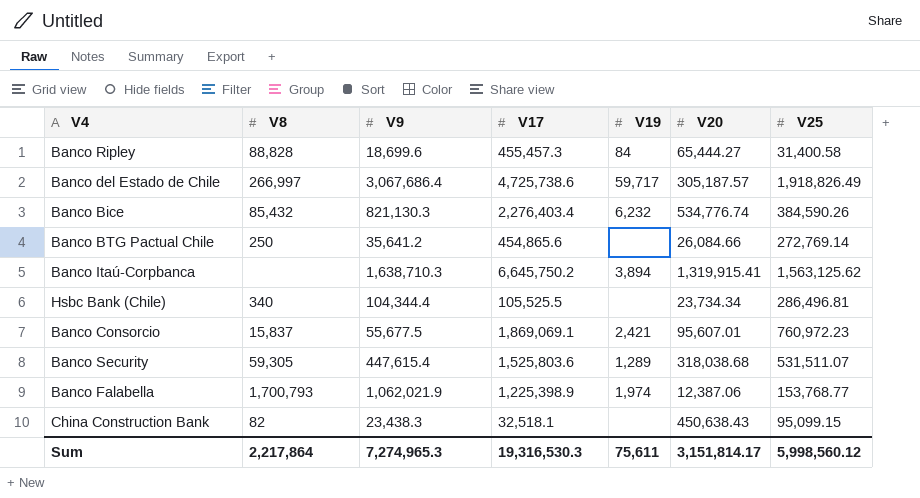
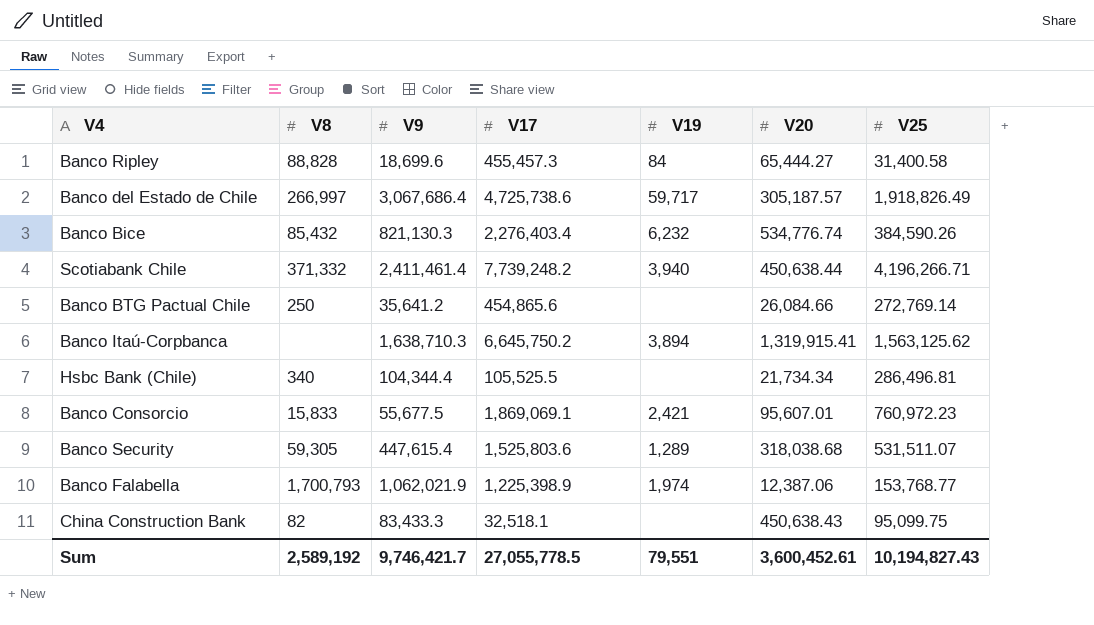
row Scotiabank Chile: none -> 371,332 | 2,411,461.4 | 7,739,248.2 | 3,940 | 450,638.44 | 4,196,266.71
Hsbc Bank (Chile) | V20: 23,734.34 -> 21,734.34
Banco Consorcio | V8: 15,837 -> 15,833
China Construction Bank | V9: 23,438.3 -> 83,433.3
China Construction Bank | V25: 95,099.15 -> 95,099.75
Sum | V8: 2,217,864 -> 2,589,192
Sum | V9: 7,274,965.3 -> 9,746,421.7
Sum | V17: 19,316,530.3 -> 27,055,778.5
Sum | V19: 75,611 -> 79,551
Sum | V20: 3,151,814.17 -> 3,600,452.61
Sum | V25: 5,998,560.12 -> 10,194,827.43

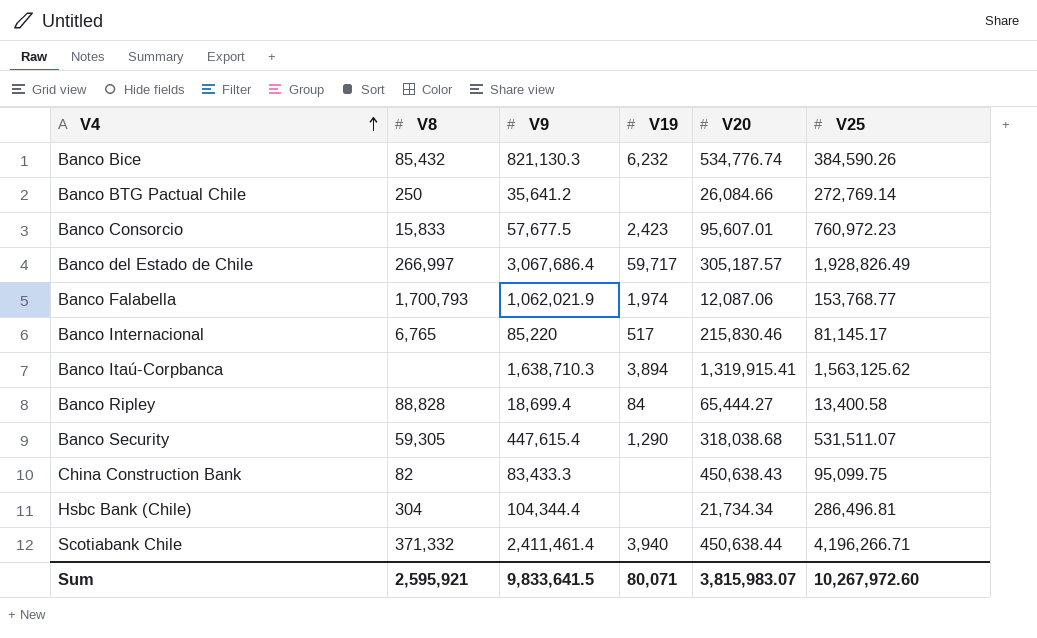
row order: none -> V4 ascending
column V17 | position: 4 -> none
Banco Consorcio | V9: 55,677.5 -> 57,677.5
Banco Consorcio | V19: 2,421 -> 2,423
Banco del Estado de Chile | V25: 1,918,826.49 -> 1,928,826.49
Banco Falabella | V20: 12,387.06 -> 12,087.06
row Banco Internacional: none -> 6,765 | 85,220 | 517 | 215,830.46 | 81,145.17
Banco Ripley | V9: 18,699.6 -> 18,699.4
Banco Ripley | V25: 31,400.58 -> 13,400.58
Banco Security | V19: 1,289 -> 1,290
Hsbc Bank (Chile) | V8: 340 -> 304
Sum | V8: 2,589,192 -> 2,595,921
Sum | V9: 9,746,421.7 -> 9,833,641.5
Sum | V19: 79,551 -> 80,071
Sum | V20: 3,600,452.61 -> 3,815,983.07
Sum | V25: 10,194,827.43 -> 10,267,972.60

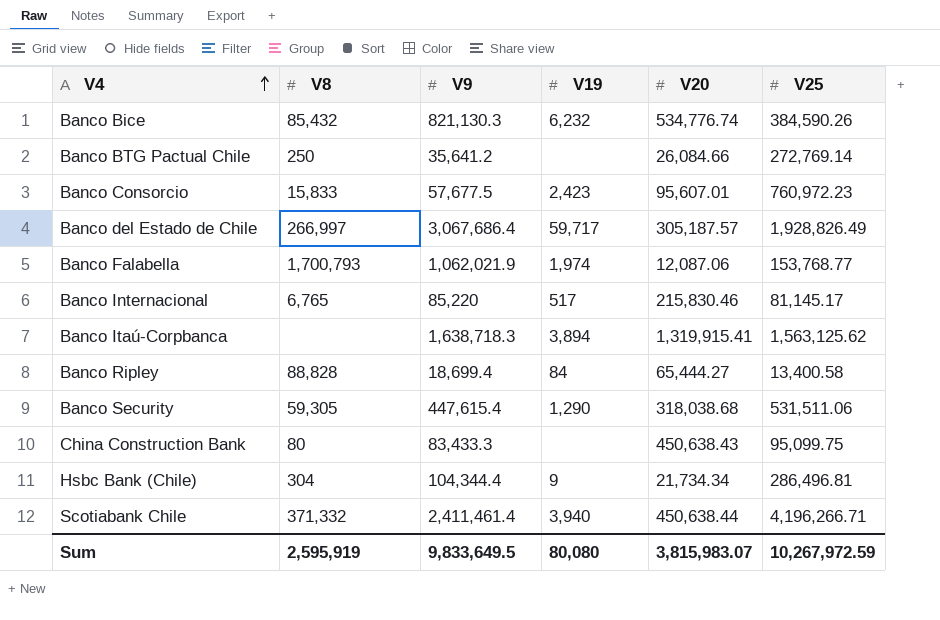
Banco Itaú-Corpbanca | V9: 1,638,710.3 -> 1,638,718.3
Banco Security | V25: 531,511.07 -> 531,511.06
China Construction Bank | V8: 82 -> 80
Hsbc Bank (Chile) | V19: none -> 9
Sum | V8: 2,595,921 -> 2,595,919
Sum | V9: 9,833,641.5 -> 9,833,649.5
Sum | V19: 80,071 -> 80,080
Sum | V25: 10,267,972.60 -> 10,267,972.59

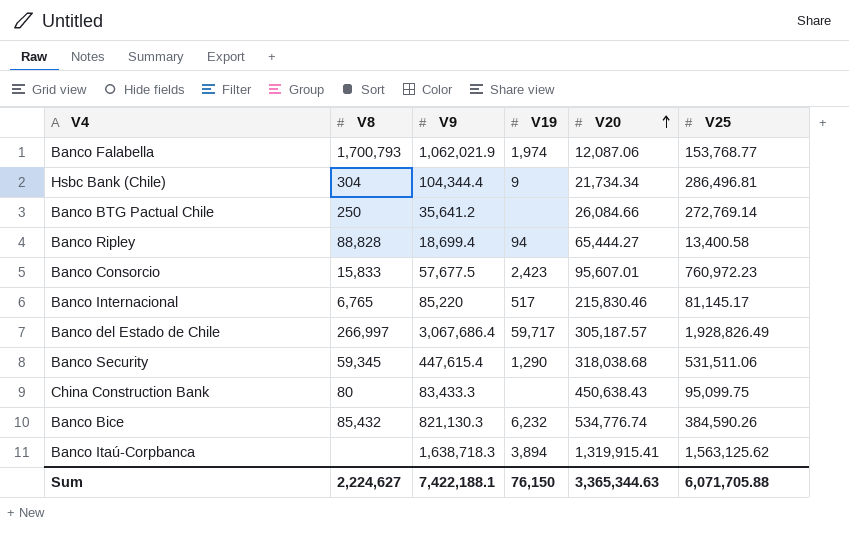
row order: V4 ascending -> V20 ascending
row Scotiabank Chile: 371,332 | 2,411,461.4 | 3,940 | 450,638.44 | 4,196,266.71 -> none
Banco Ripley | V19: 84 -> 94
Banco Security | V8: 59,305 -> 59,345
Sum | V8: 2,595,919 -> 2,224,627
Sum | V9: 9,833,649.5 -> 7,422,188.1
Sum | V19: 80,080 -> 76,150
Sum | V20: 3,815,983.07 -> 3,365,344.63
Sum | V25: 10,267,972.59 -> 6,071,705.88

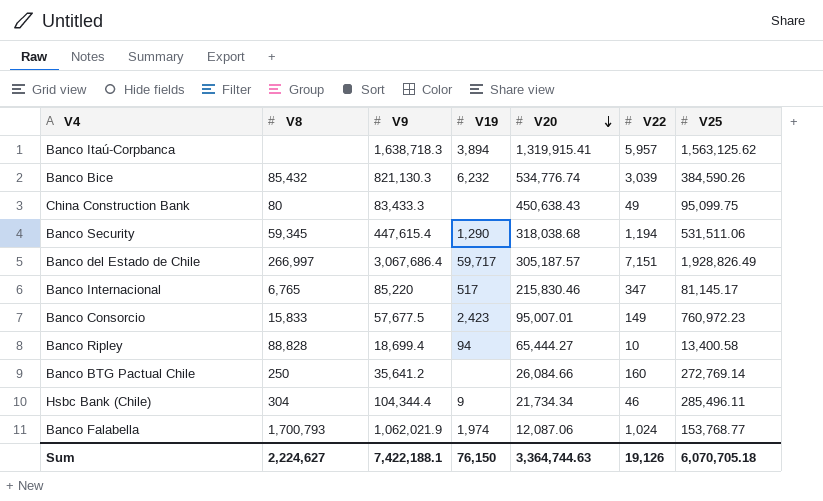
row order: V20 ascending -> V20 descending
column V22 | position: none -> 6
Banco Consorcio | V20: 95,607.01 -> 95,007.01
Hsbc Bank (Chile) | V25: 286,496.81 -> 285,496.11
Sum | V20: 3,365,344.63 -> 3,364,744.63
Sum | V25: 6,071,705.88 -> 6,070,705.18

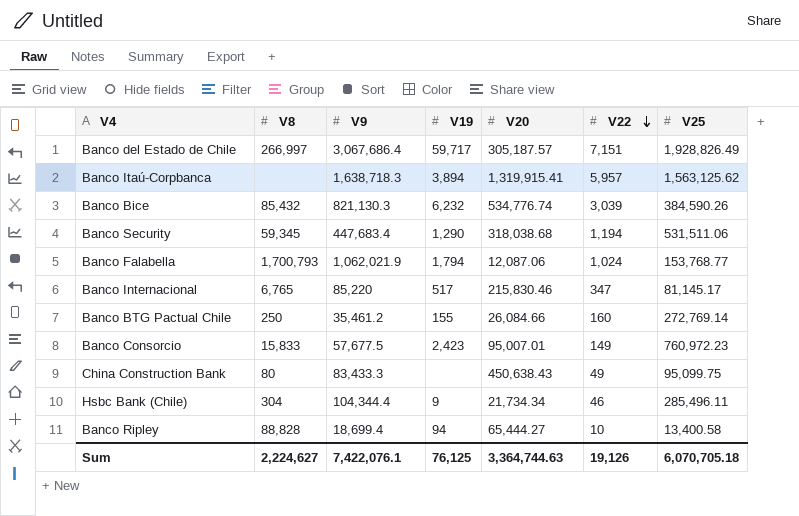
row order: V20 descending -> V22 descending
Banco Security | V9: 447,615.4 -> 447,683.4
Banco Falabella | V19: 1,974 -> 1,794
Banco BTG Pactual Chile | V9: 35,641.2 -> 35,461.2
Banco BTG Pactual Chile | V19: none -> 155
Sum | V9: 7,422,188.1 -> 7,422,076.1
Sum | V19: 76,150 -> 76,125

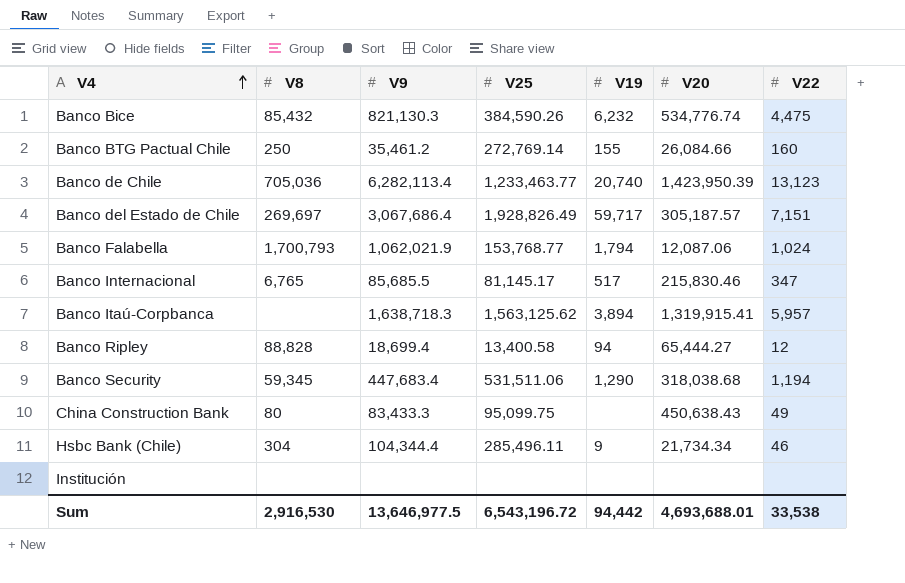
row order: V22 descending -> V4 ascending
column V25 | position: 7 -> 4
row Banco Consorcio: 15,833 | 57,677.5 | 2,423 | 95,007.01 | 149 | 760,972.23 -> none
Banco Bice | V22: 3,039 -> 4,475
row Banco de Chile: none -> 705,036 | 6,282,113.4 | 1,233,463.77 | 20,740 | 1,423,950.39 | 13,123
Banco del Estado de Chile | V8: 266,997 -> 269,697
Banco Internacional | V9: 85,220 -> 85,685.5
Banco Ripley | V22: 10 -> 12
row Institución: none -> none | none | none | none | none | none
Sum | V8: 2,224,627 -> 2,916,530
Sum | V9: 7,422,076.1 -> 13,646,977.5
Sum | V25: 6,070,705.18 -> 6,543,196.72
Sum | V19: 76,125 -> 94,442
Sum | V20: 3,364,744.63 -> 4,693,688.01
Sum | V22: 19,126 -> 33,538

